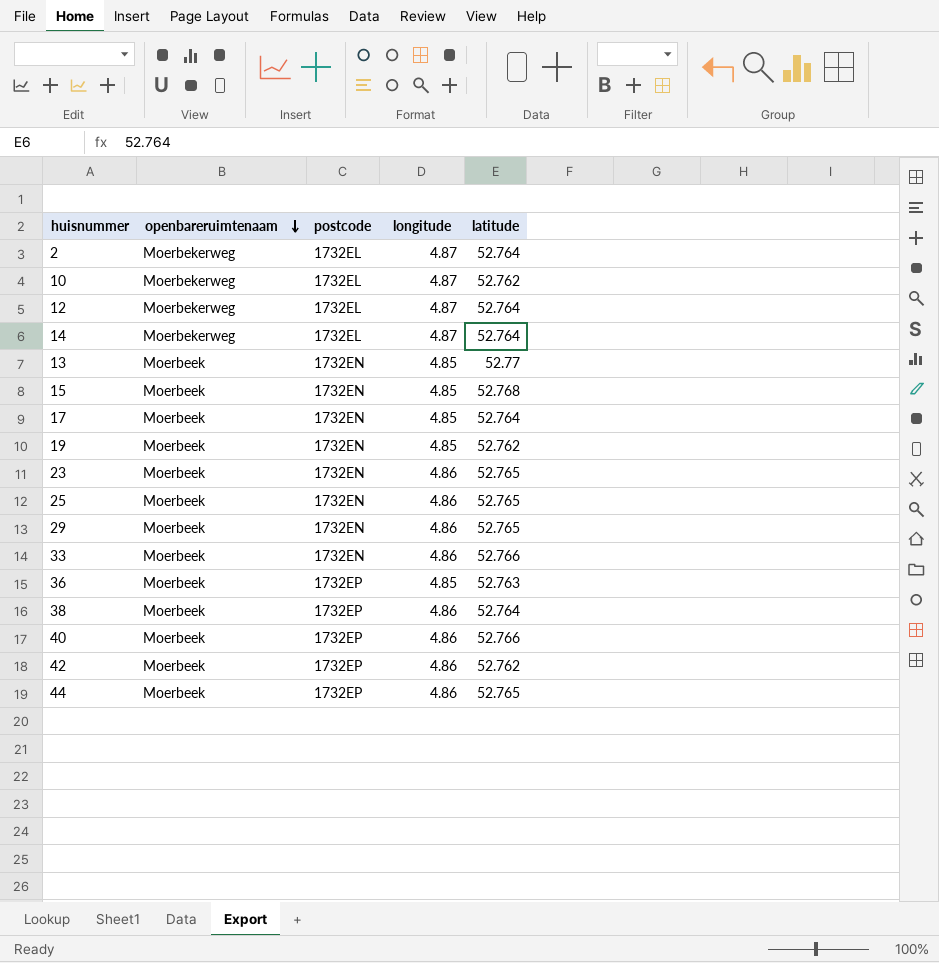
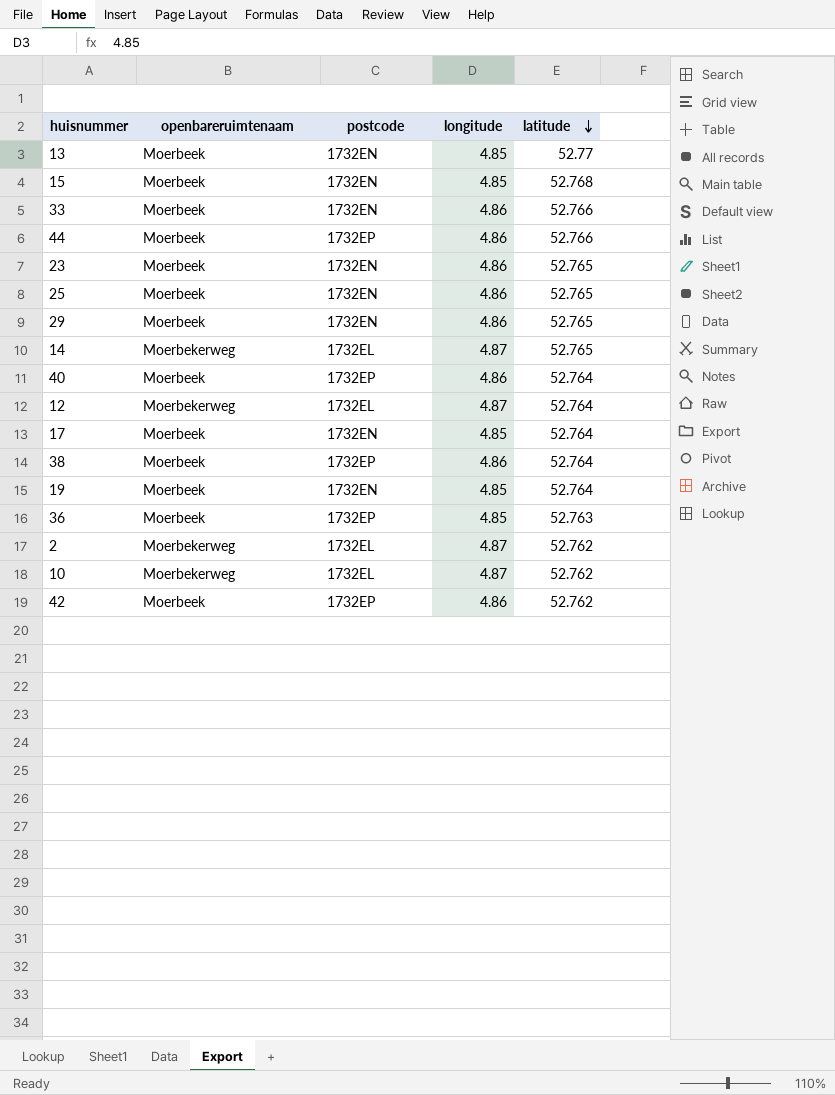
row order: openbareruimtenaam descending -> latitude descending
44 | latitude: 52.765 -> 52.766
14 | latitude: 52.764 -> 52.765
40 | latitude: 52.766 -> 52.764
19 | latitude: 52.762 -> 52.764
2 | latitude: 52.764 -> 52.762

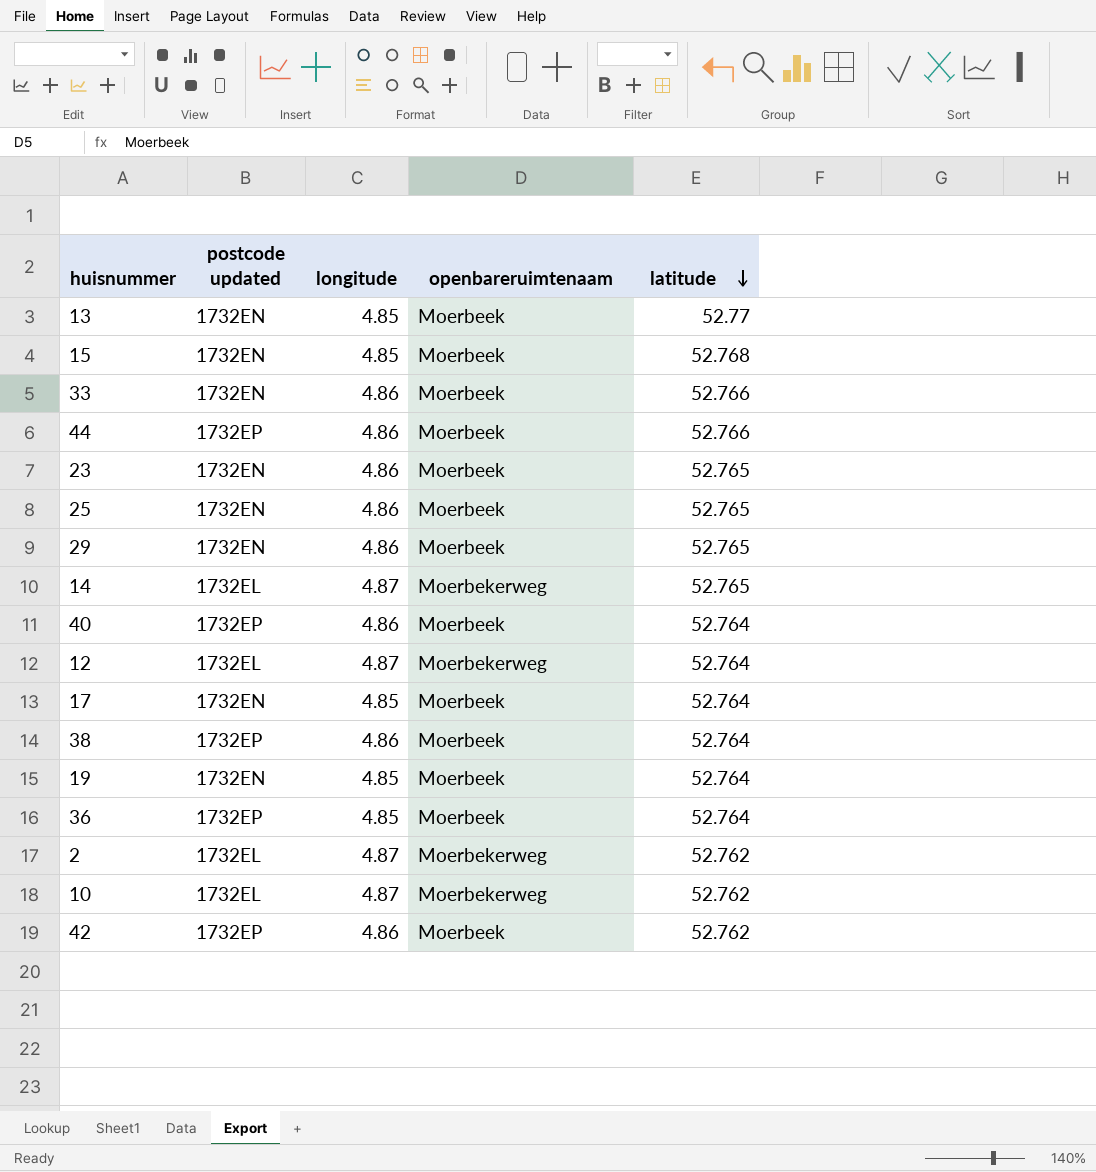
column name: postcode -> postcode updated
column openbareruimtenaam | position: 2 -> 4
36 | latitude: 52.763 -> 52.764

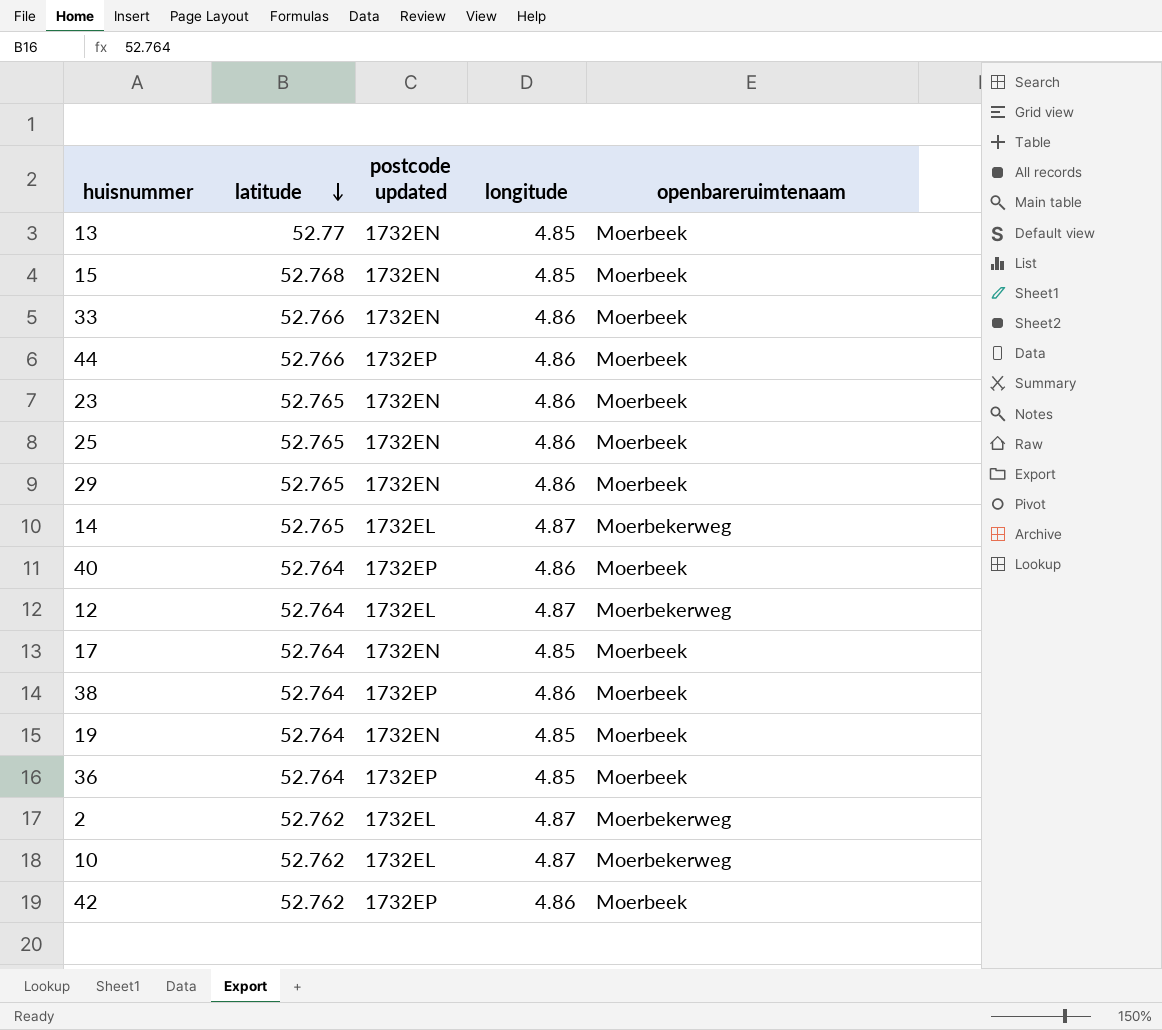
column latitude | position: 5 -> 2

